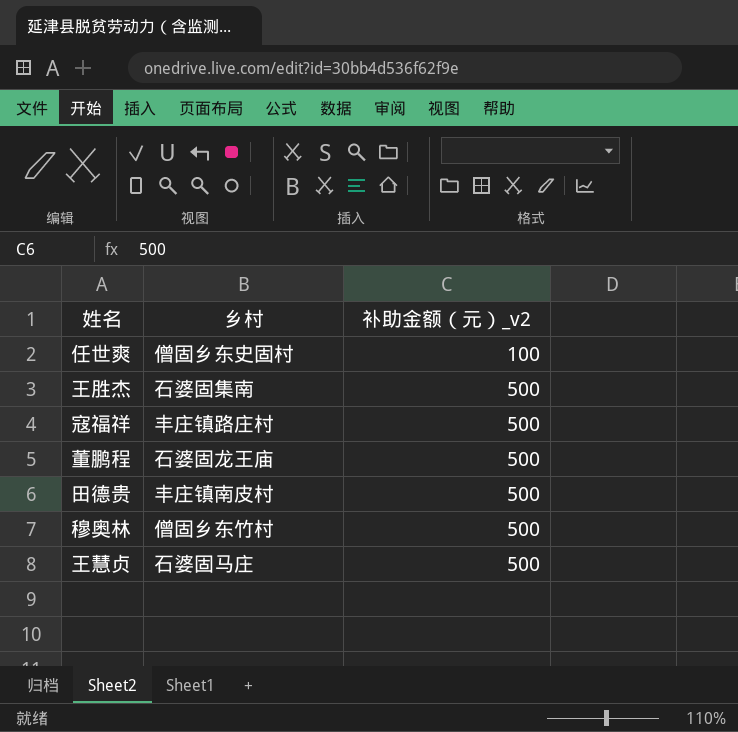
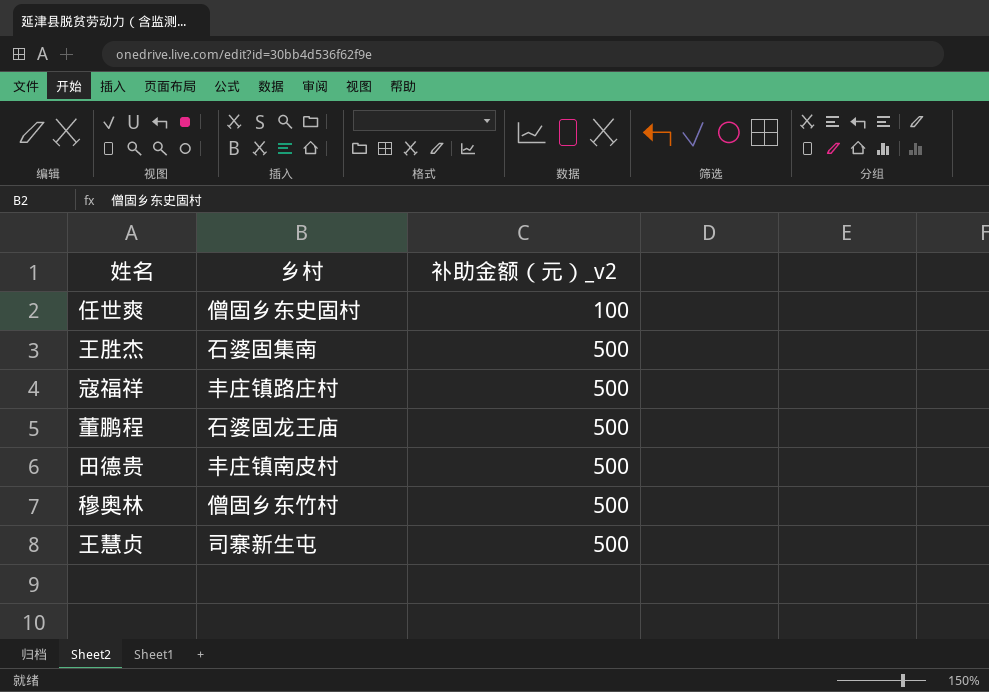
王慧贞 | 乡村: 石婆固马庄 -> 司寨新生屯

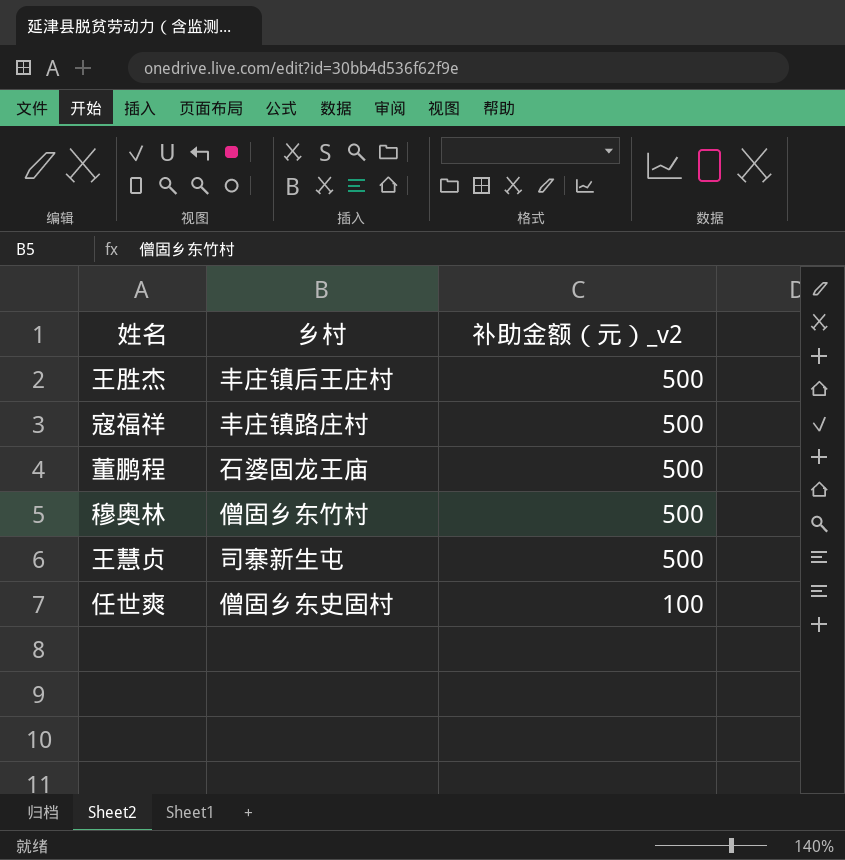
row order: 补助金额（元）_v2 ascending -> 补助金额（元）_v2 descending
row 田德贵: 丰庄镇南皮村 | 500 -> none
王胜杰 | 乡村: 石婆固集南 -> 丰庄镇后王庄村

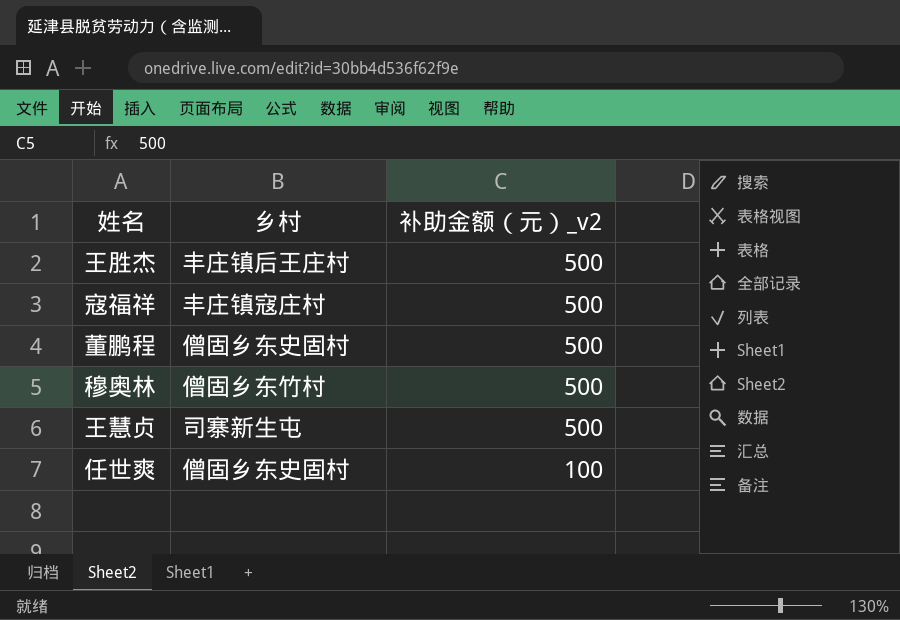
寇福祥 | 乡村: 丰庄镇路庄村 -> 丰庄镇寇庄村
董鹏程 | 乡村: 石婆固龙王庙 -> 僧固乡东史固村

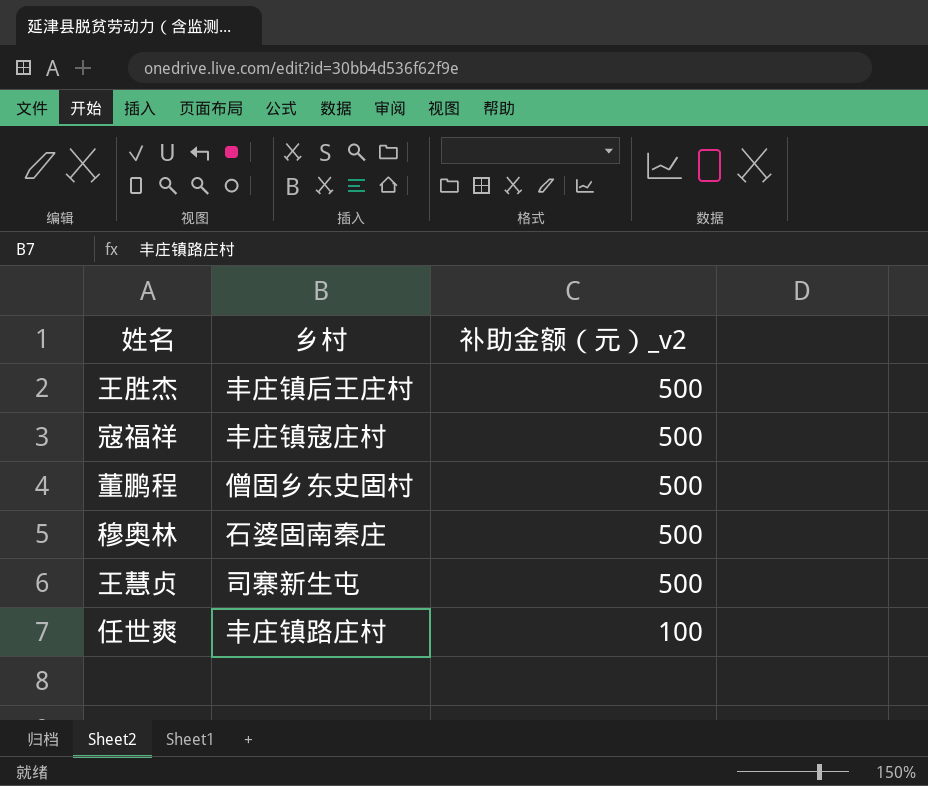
穆奥林 | 乡村: 僧固乡东竹村 -> 石婆固南秦庄
任世爽 | 乡村: 僧固乡东史固村 -> 丰庄镇路庄村

